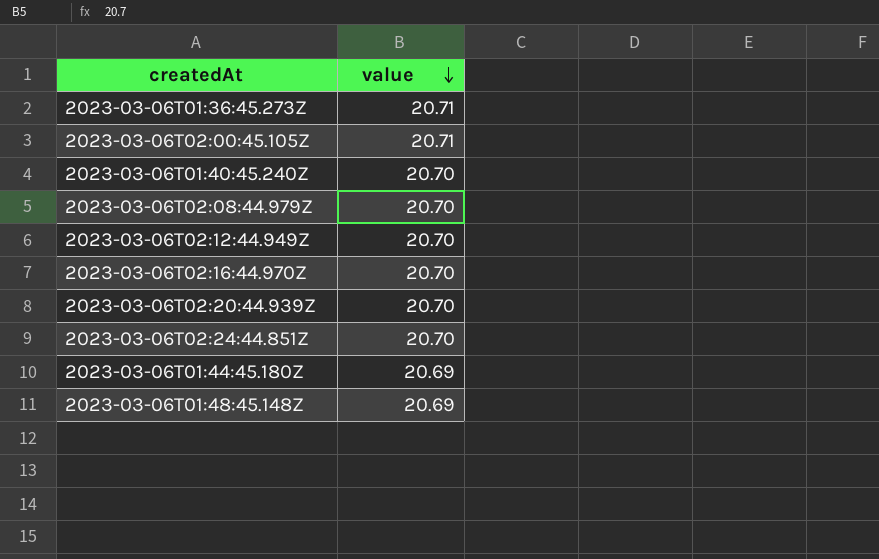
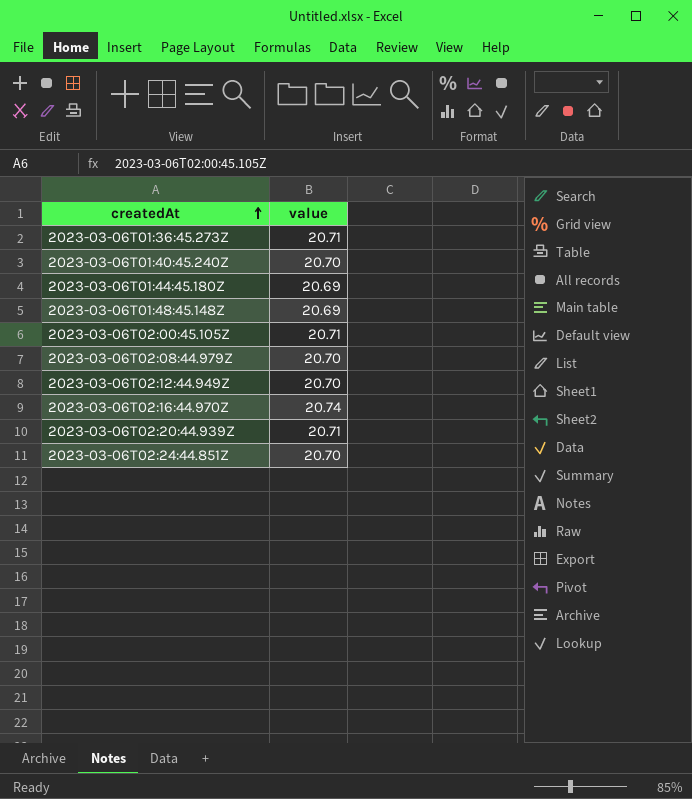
row order: value descending -> createdAt ascending
2023-03-06T02:16:44.970Z | value: 20.70 -> 20.74
2023-03-06T02:20:44.939Z | value: 20.70 -> 20.71

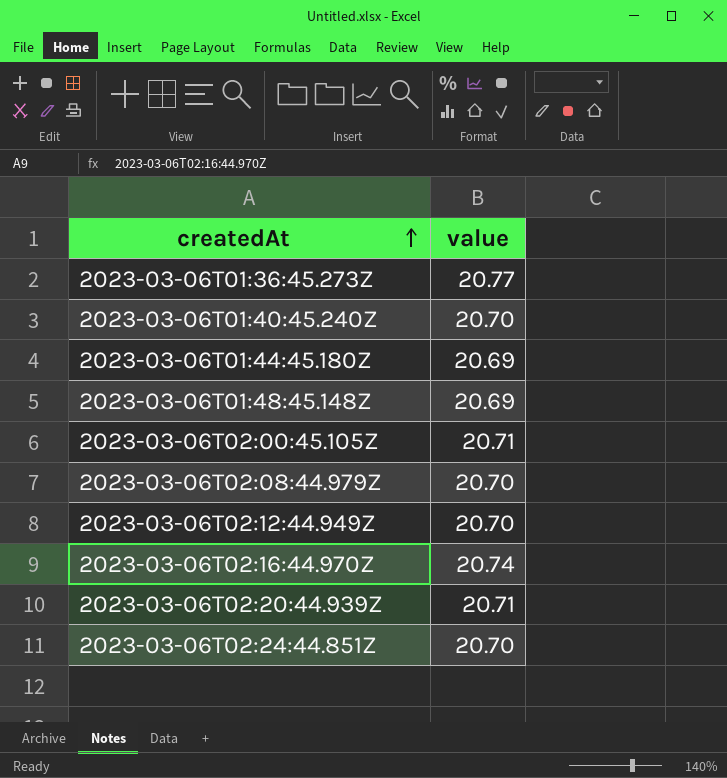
2023-03-06T01:36:45.273Z | value: 20.71 -> 20.77

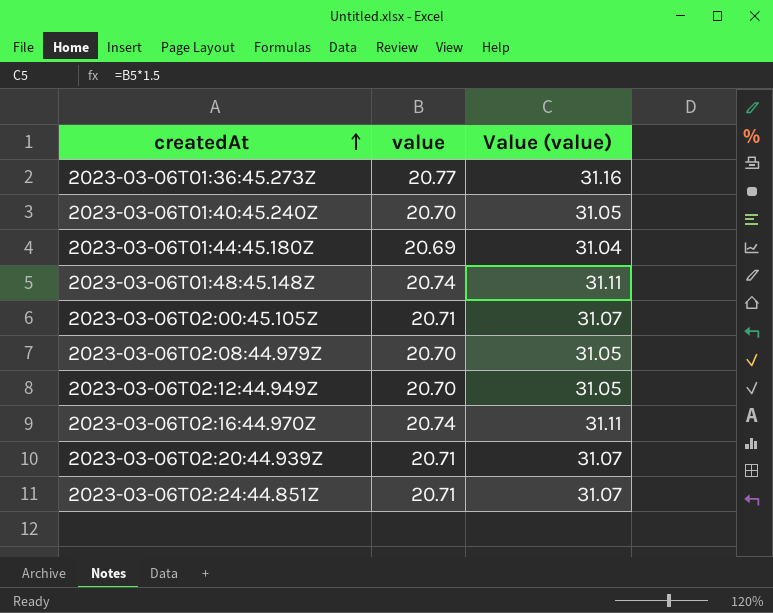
column Value (value) | formula: none -> [value] * 1.5
2023-03-06T01:48:45.148Z | value: 20.69 -> 20.74
2023-03-06T02:24:44.851Z | value: 20.70 -> 20.71

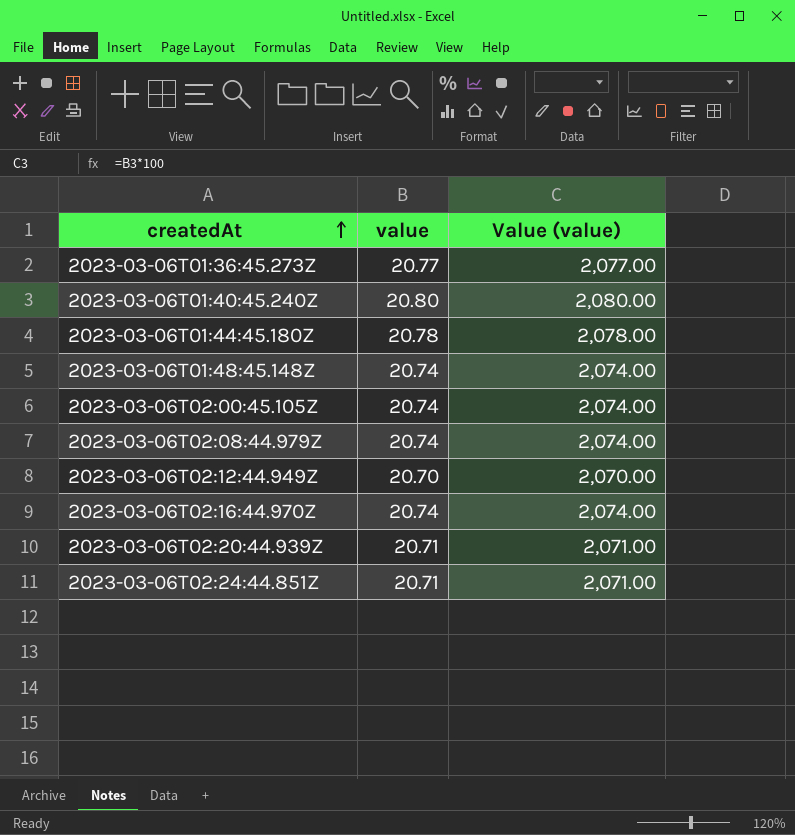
column Value (value) | formula: [value] * 1.5 -> [value] * 100
2023-03-06T01:40:45.240Z | value: 20.70 -> 20.80
2023-03-06T01:44:45.180Z | value: 20.69 -> 20.78
2023-03-06T02:00:45.105Z | value: 20.71 -> 20.74
2023-03-06T02:08:44.979Z | value: 20.70 -> 20.74

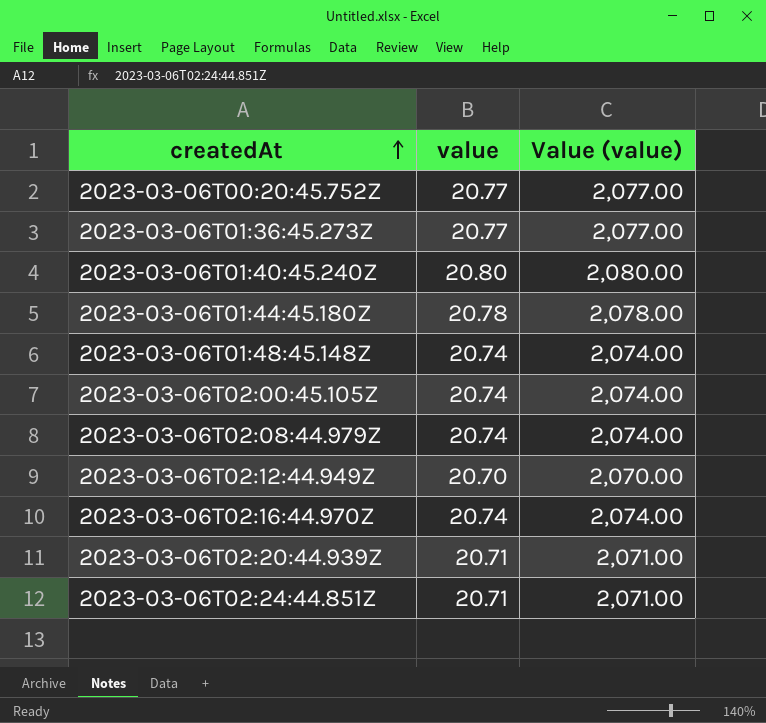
row 2023-03-06T00:20:45.752Z: none -> 20.77 | 2,077.00

